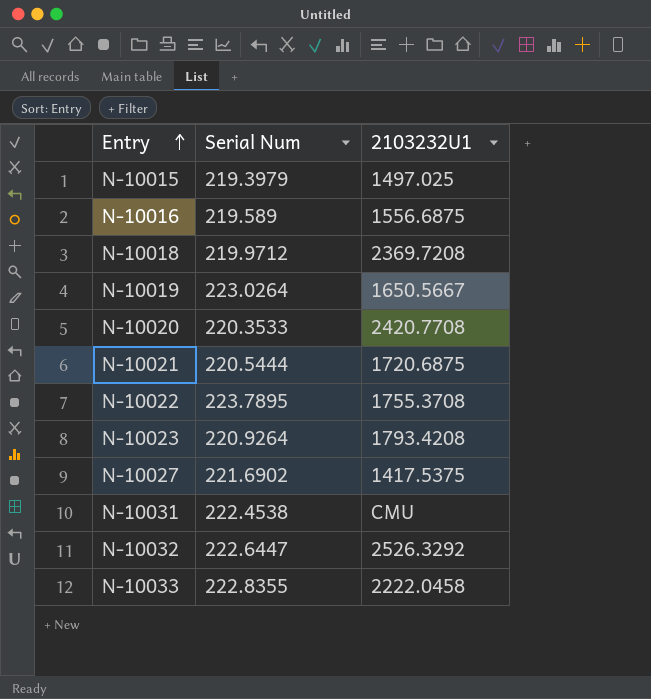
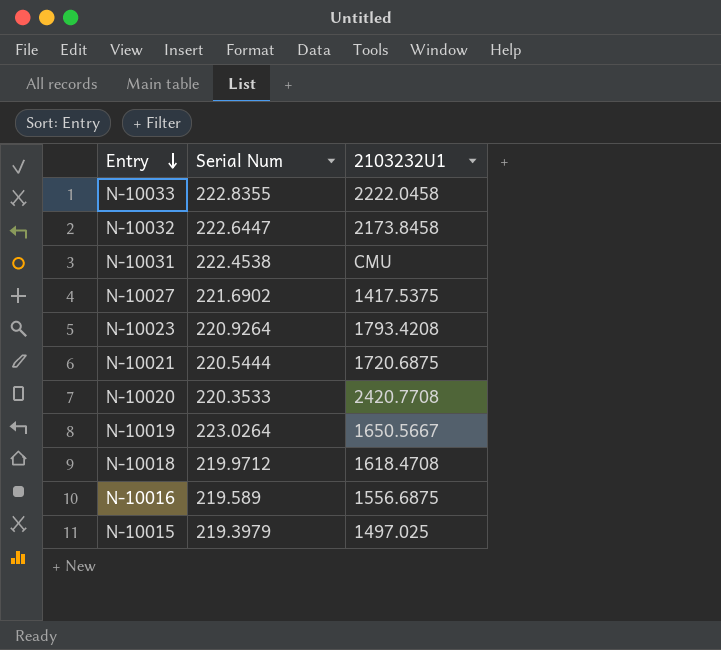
row order: Entry ascending -> Entry descending
row N-10022: 223.7895 | 1755.3708 -> none
N-10032 | 2103232U1: 2526.3292 -> 2173.8458
N-10018 | 2103232U1: 2369.7208 -> 1618.4708

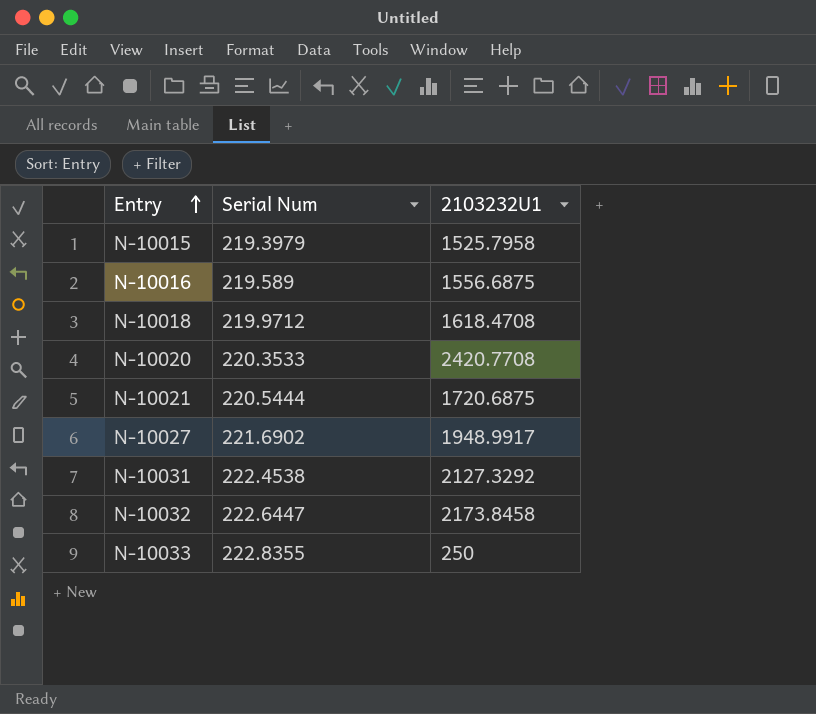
row order: Entry descending -> Entry ascending
row N-10023: 220.9264 | 1793.4208 -> none
row N-10019: 223.0264 | 1650.5667 -> none
N-10015 | 2103232U1: 1497.025 -> 1525.7958
N-10027 | 2103232U1: 1417.5375 -> 1948.9917
N-10031 | 2103232U1: CMU -> 2127.3292
N-10033 | 2103232U1: 2222.0458 -> 250

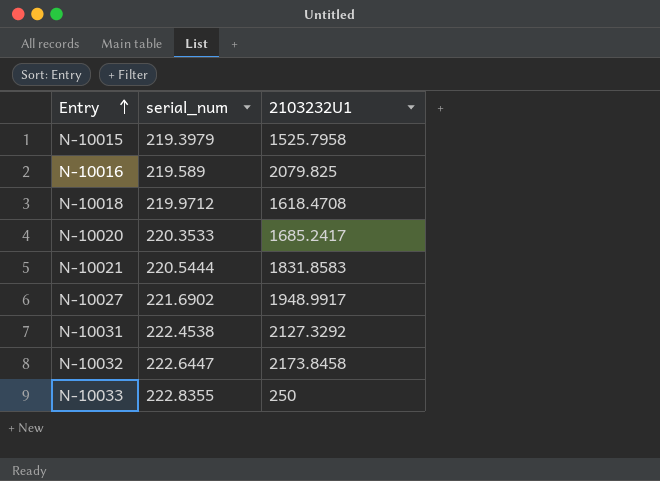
column name: Serial Num -> serial_num
N-10016 | 2103232U1: 1556.6875 -> 2079.825
N-10020 | 2103232U1: 2420.7708 -> 1685.2417
N-10021 | 2103232U1: 1720.6875 -> 1831.8583

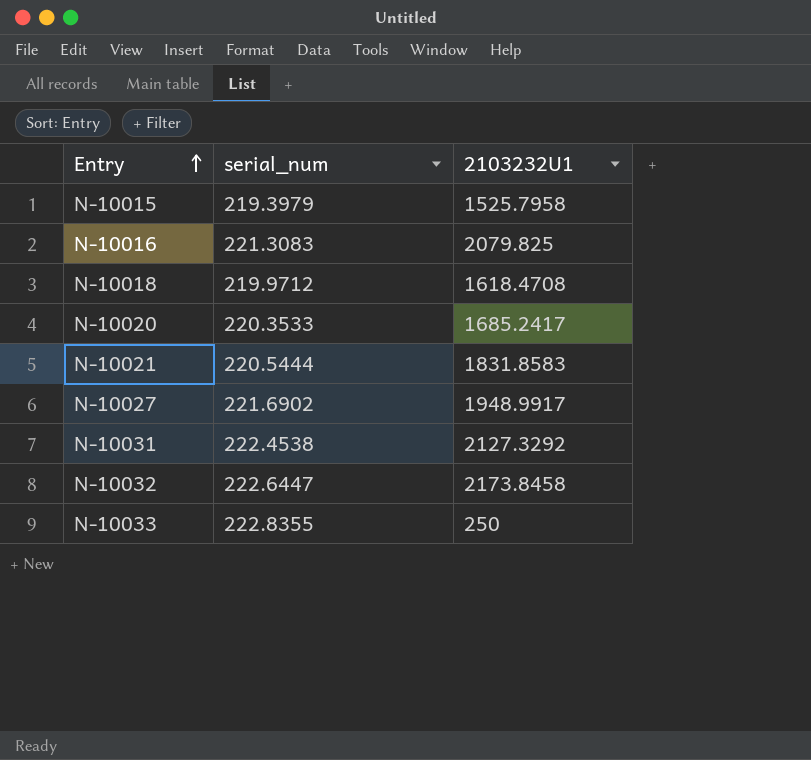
N-10016 | serial_num: 219.589 -> 221.3083

